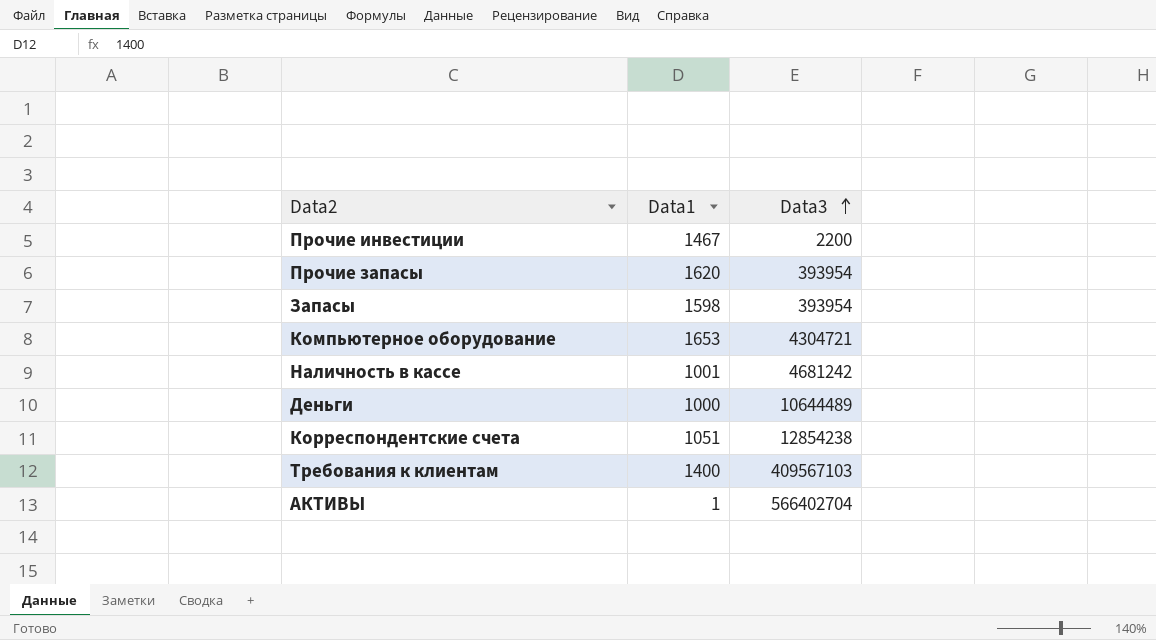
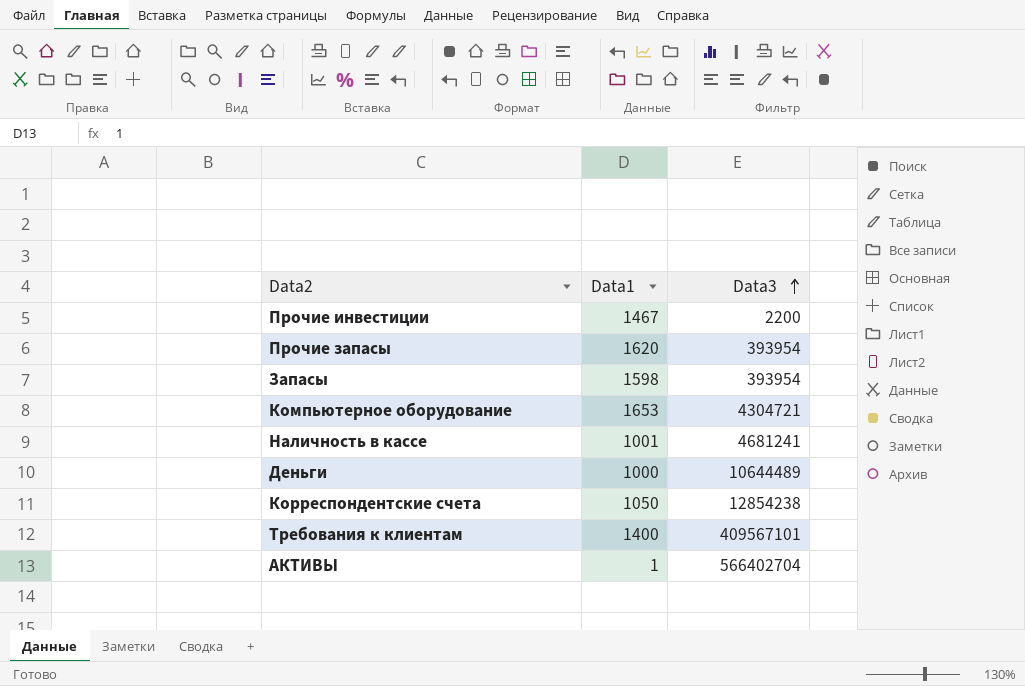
Наличность в кассе | Data3: 4681242 -> 4681241
Корреспондентские счета | Data1: 1051 -> 1050
Требования к клиентам | Data3: 409567103 -> 409567101

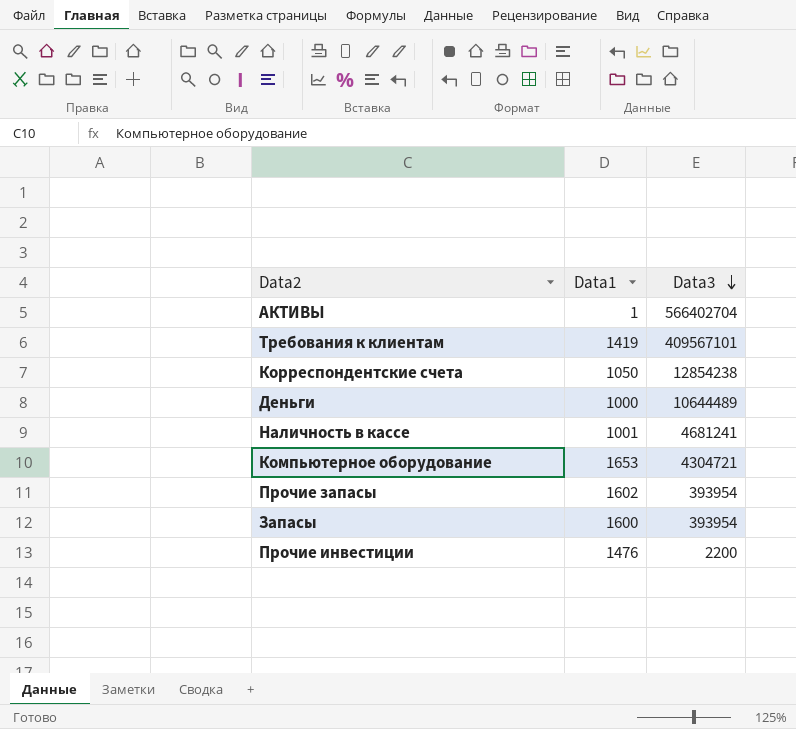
row order: Data3 ascending -> Data3 descending
Требования к клиентам | Data1: 1400 -> 1419
Прочие запасы | Data1: 1620 -> 1602
Запасы | Data1: 1598 -> 1600
Прочие инвестиции | Data1: 1467 -> 1476

